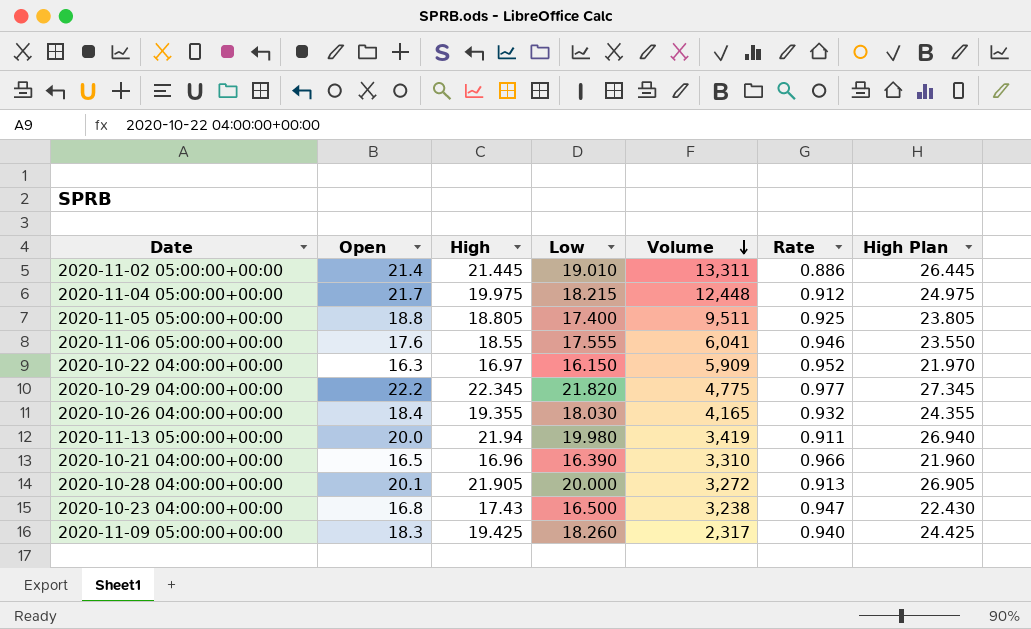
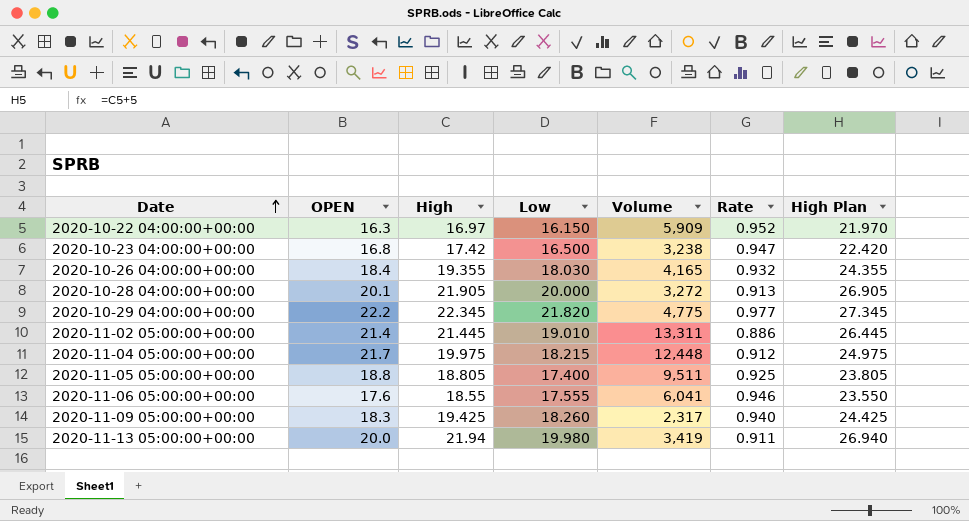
row order: Volume descending -> Date ascending
column name: Open -> OPEN
row 2020-10-21 04:00:00+00:00: 16.5 | 16.96 | 16.390 | 3,310 | 0.966 | 21.960 -> none
2020-10-23 04:00:00+00:00 | High: 17.43 -> 17.42
2020-10-23 04:00:00+00:00 | High Plan: 22.430 -> 22.420

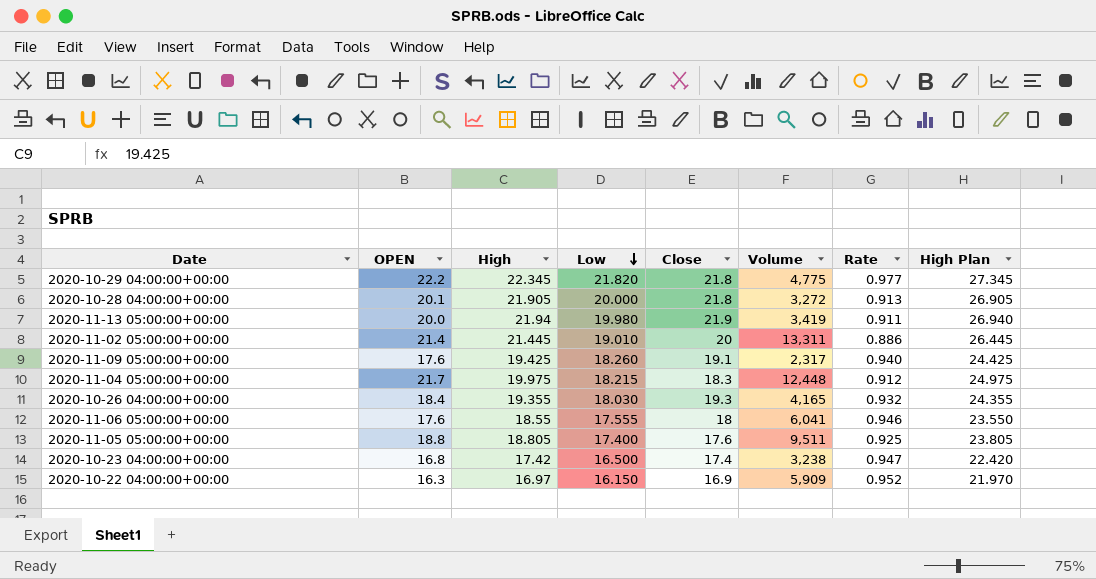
row order: Date ascending -> Low descending
column Close | position: none -> 5
2020-11-09 05:00:00+00:00 | OPEN: 18.3 -> 17.6

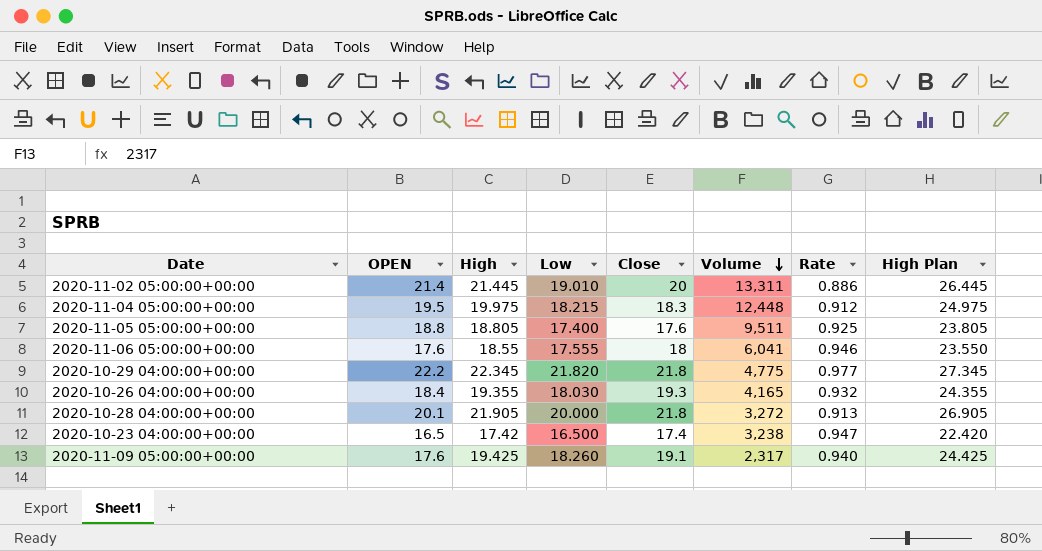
row order: Low descending -> Volume descending
row 2020-11-13 05:00:00+00:00: 20.0 | 21.94 | 19.980 | 21.9 | 3,419 | 0.911 | 26.940 -> none
row 2020-10-22 04:00:00+00:00: 16.3 | 16.97 | 16.150 | 16.9 | 5,909 | 0.952 | 21.970 -> none
2020-11-04 05:00:00+00:00 | OPEN: 21.7 -> 19.5
2020-10-23 04:00:00+00:00 | OPEN: 16.8 -> 16.5

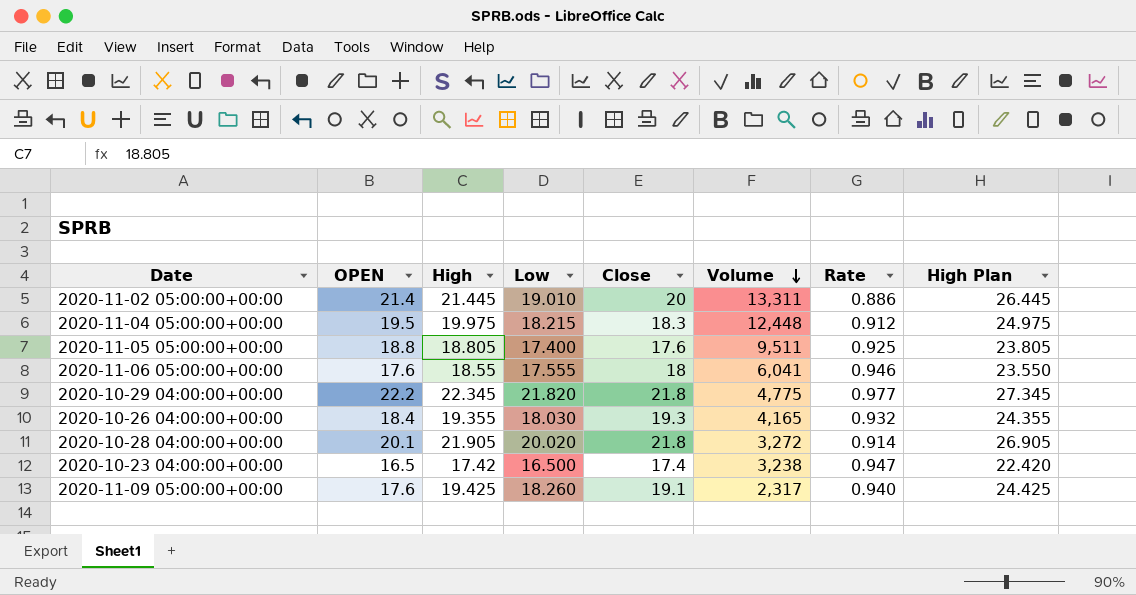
2020-10-28 04:00:00+00:00 | Low: 20.000 -> 20.020
2020-10-28 04:00:00+00:00 | Rate: 0.913 -> 0.914

